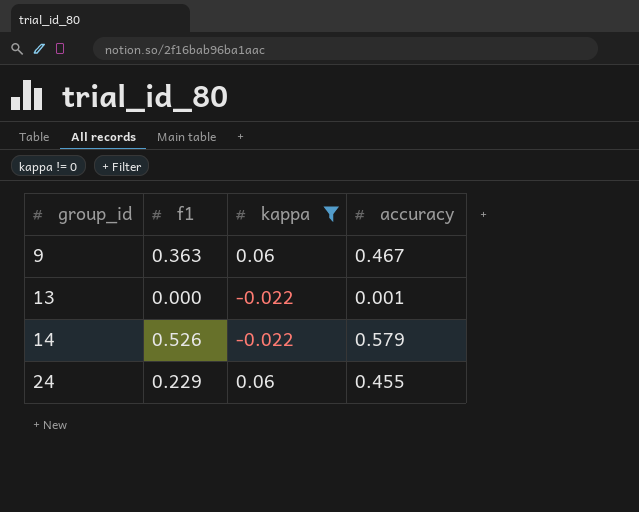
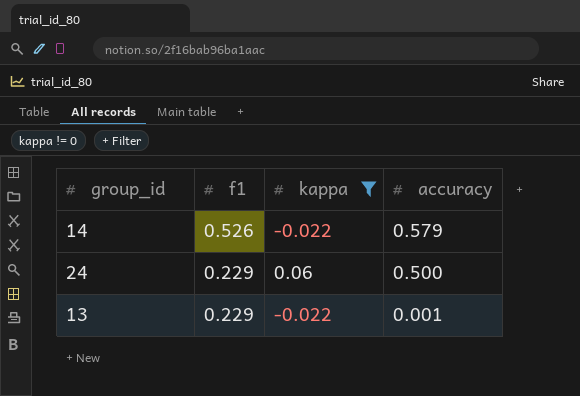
row order: group_id ascending -> f1 descending
row 9: 0.363 | 0.06 | 0.467 -> none
24 | accuracy: 0.455 -> 0.500
13 | f1: 0.000 -> 0.229

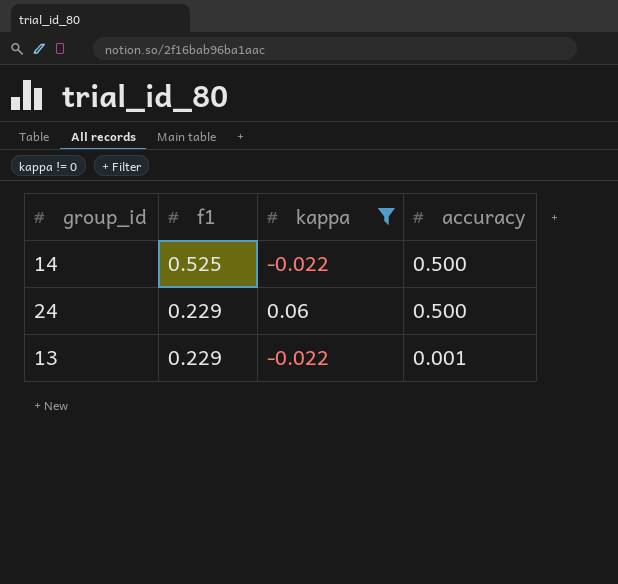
14 | f1: 0.526 -> 0.525
14 | accuracy: 0.579 -> 0.500

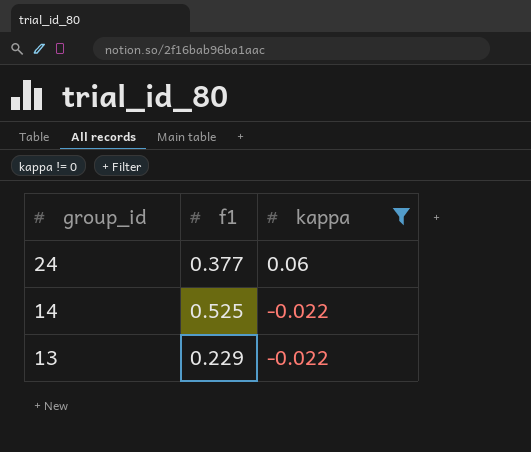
row order: f1 descending -> group_id descending
column accuracy | position: 4 -> none
24 | f1: 0.229 -> 0.377

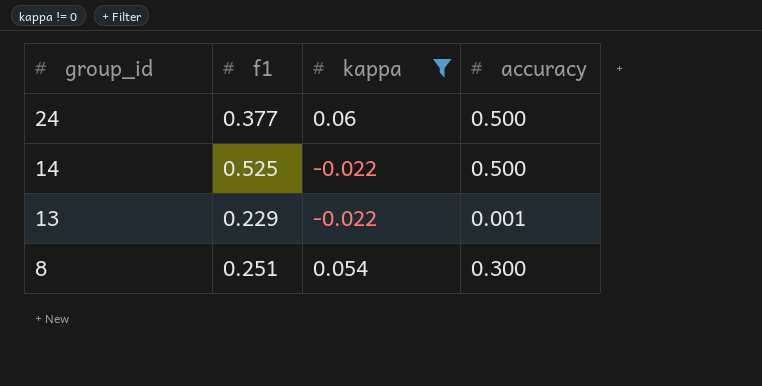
column accuracy | position: none -> 4
row 8: none -> 0.251 | 0.054 | 0.300

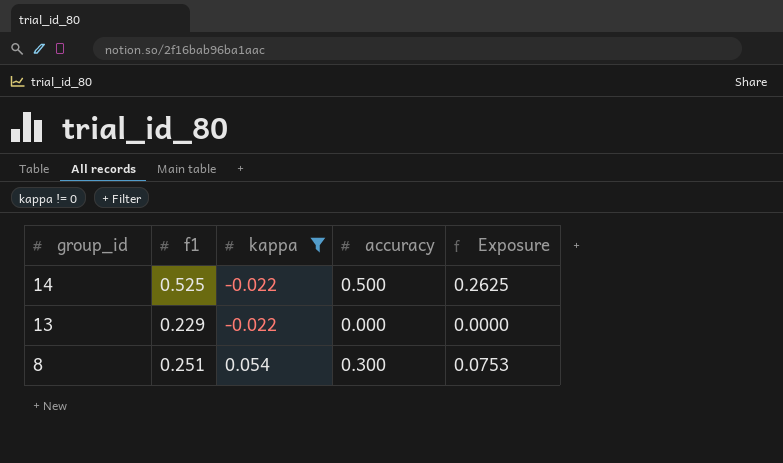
column Exposure | formula: none -> [f1] * [accuracy]
row 24: 0.377 | 0.06 | 0.500 -> none
13 | accuracy: 0.001 -> 0.000

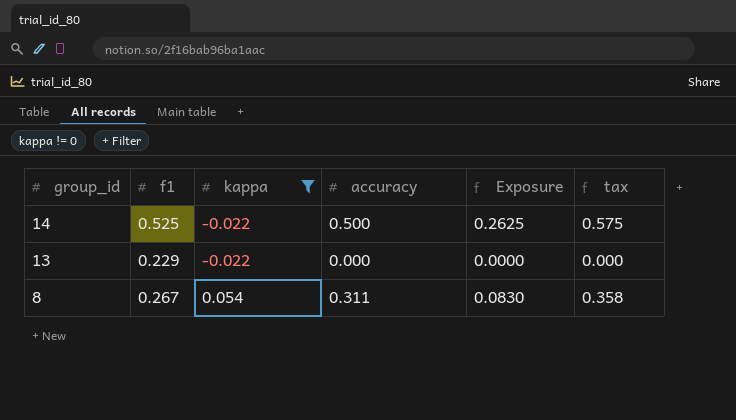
column tax | formula: none -> [accuracy] * 1.15
8 | f1: 0.251 -> 0.267
8 | accuracy: 0.300 -> 0.311
8 | Exposure: 0.0753 -> 0.0830

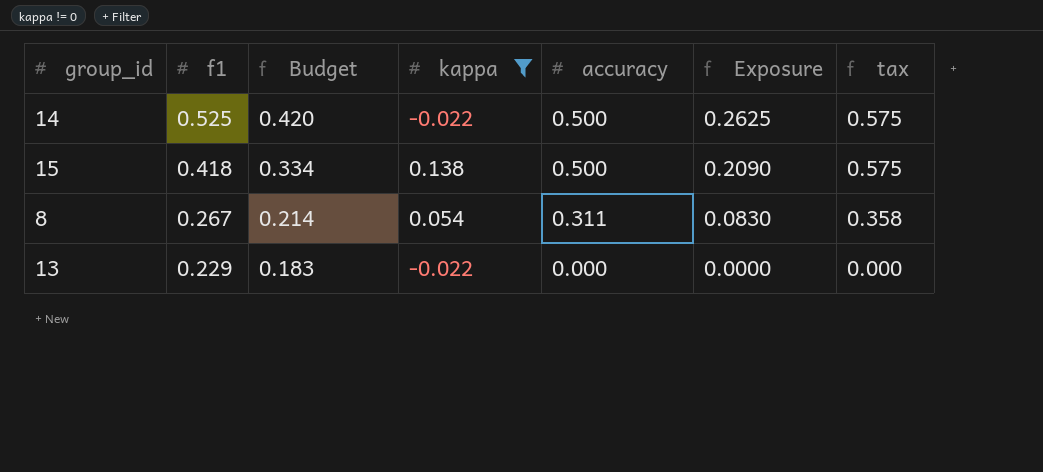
row order: group_id descending -> f1 descending
column Budget | formula: none -> [f1] * 0.8
row 15: none -> 0.418 | 0.334 | 0.138 | 0.500 | 0.2090 | 0.575

